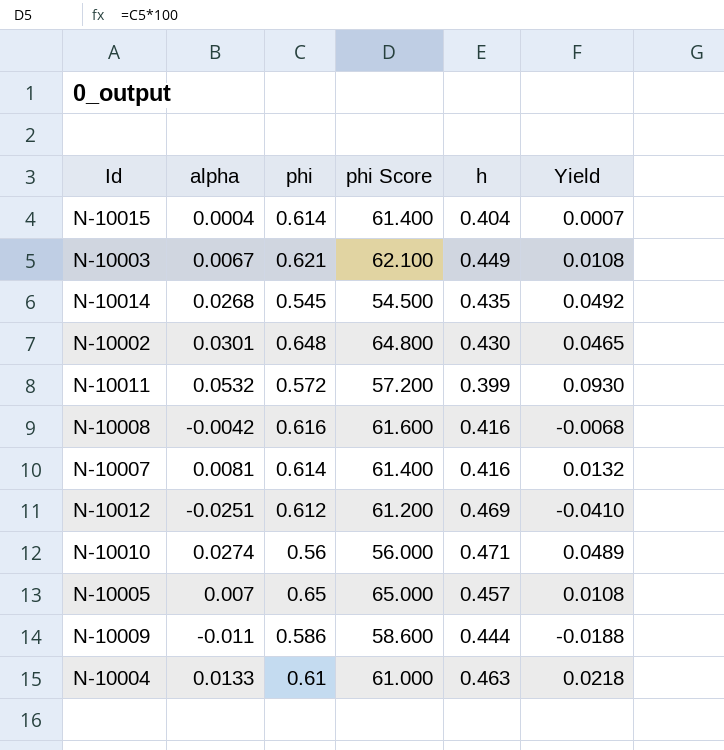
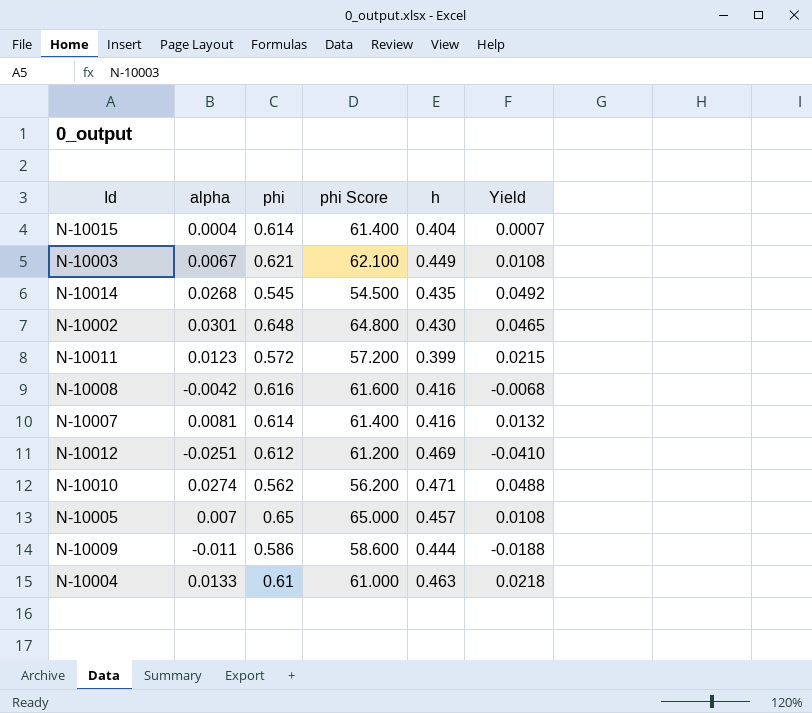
N-10011 | alpha: 0.0532 -> 0.0123
N-10011 | Yield: 0.0930 -> 0.0215
N-10010 | phi: 0.56 -> 0.562
N-10010 | phi Score: 56.000 -> 56.200
N-10010 | Yield: 0.0489 -> 0.0488

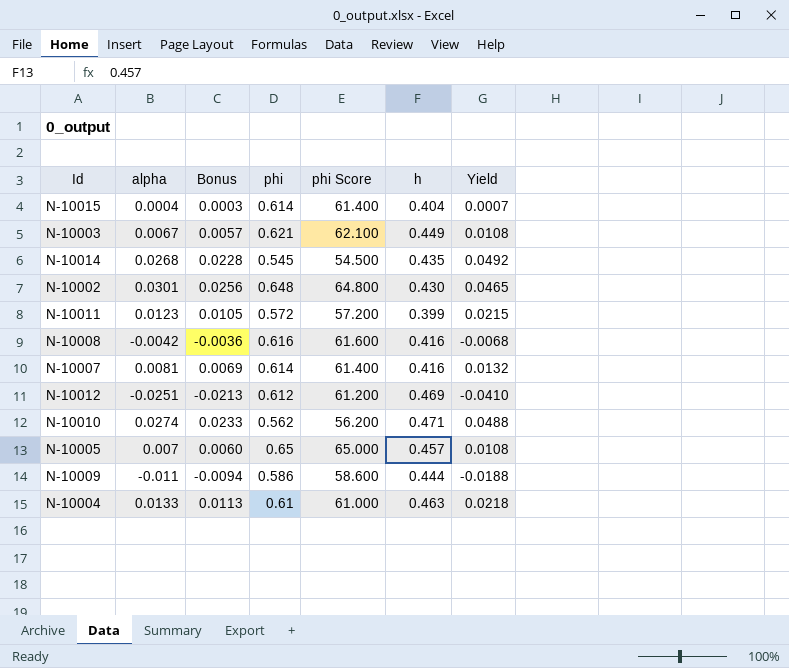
column Bonus | formula: none -> [alpha] * 0.85

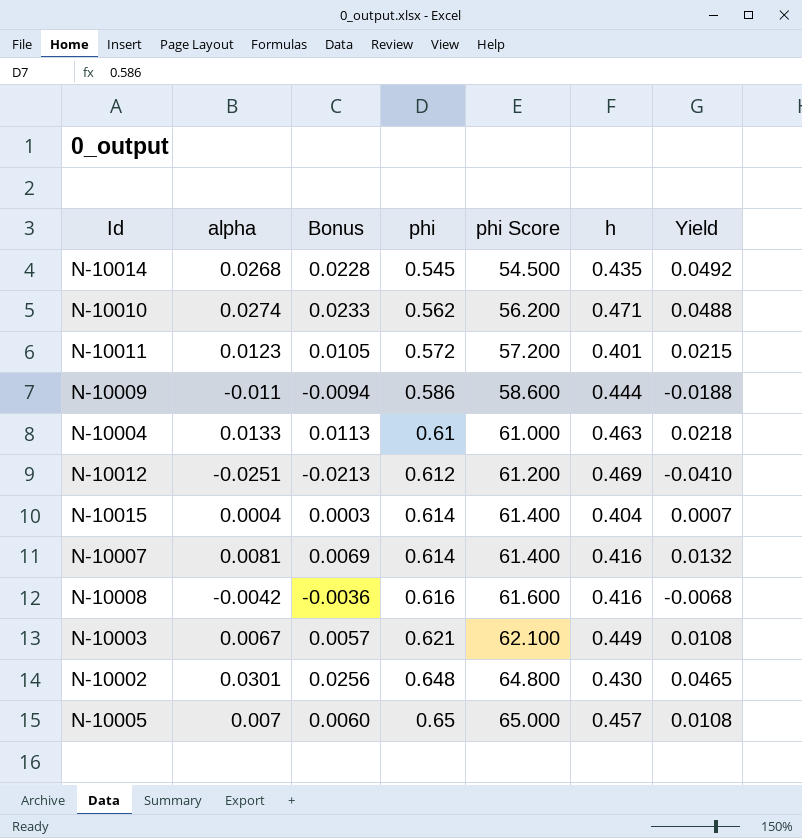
row order: none -> phi ascending
N-10011 | h: 0.399 -> 0.401

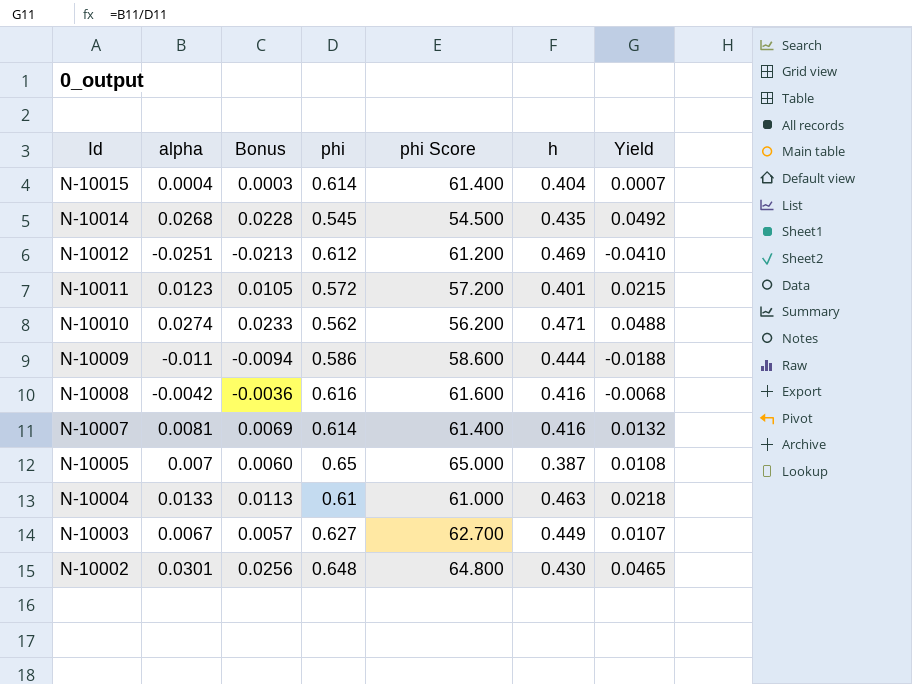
row order: phi ascending -> Id descending
N-10005 | h: 0.457 -> 0.387
N-10003 | phi: 0.621 -> 0.627
N-10003 | phi Score: 62.100 -> 62.700
N-10003 | Yield: 0.0108 -> 0.0107

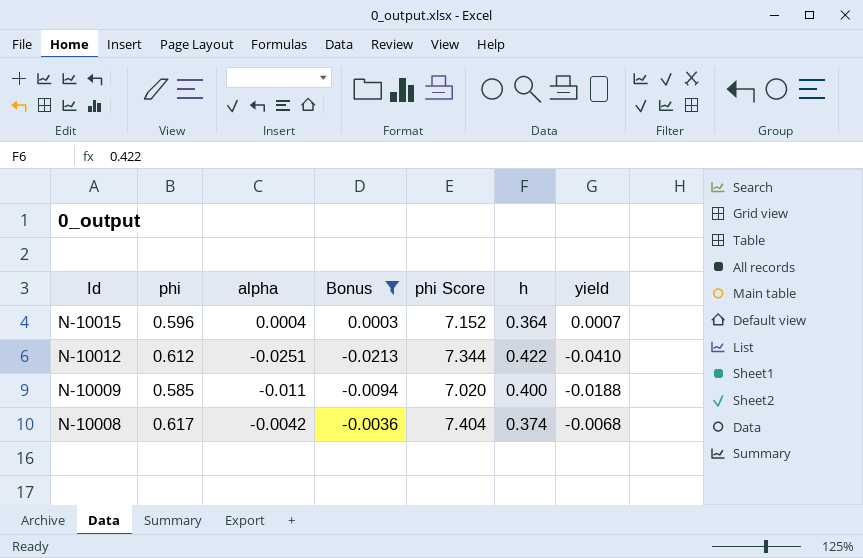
filter: none -> Bonus <= 0.0003
column phi | position: 4 -> 2
column phi Score | formula: [phi] * 100 -> [phi] * 12
column name: Yield -> yield
N-10015 | phi: 0.614 -> 0.596
N-10015 | h: 0.404 -> 0.364
N-10012 | h: 0.469 -> 0.422
N-10009 | phi: 0.586 -> 0.585
N-10009 | h: 0.444 -> 0.400
N-10008 | phi: 0.616 -> 0.617
N-10008 | h: 0.416 -> 0.374

